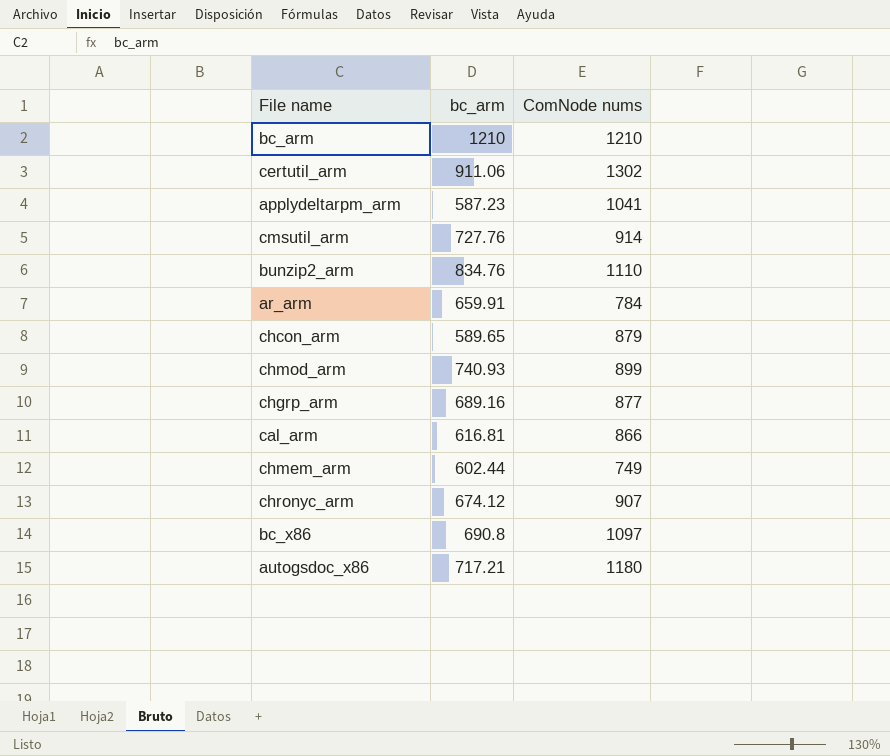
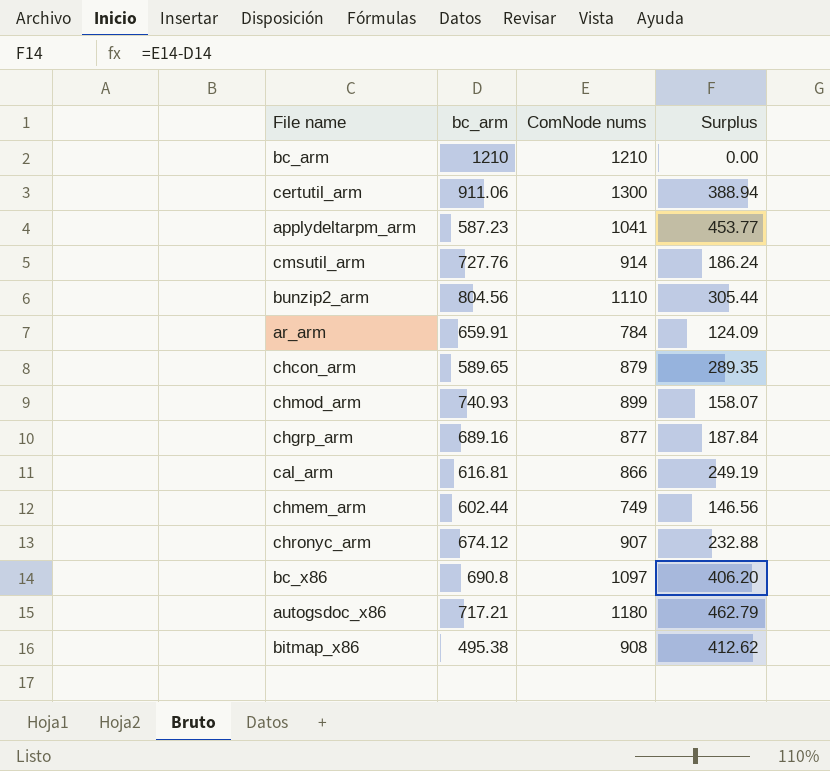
column Surplus | formula: none -> [ComNode nums] - [bc_arm]
certutil_arm | ComNode nums: 1302 -> 1300
bunzip2_arm | bc_arm: 834.76 -> 804.56
row bitmap_x86: none -> 495.38 | 908 | 412.62

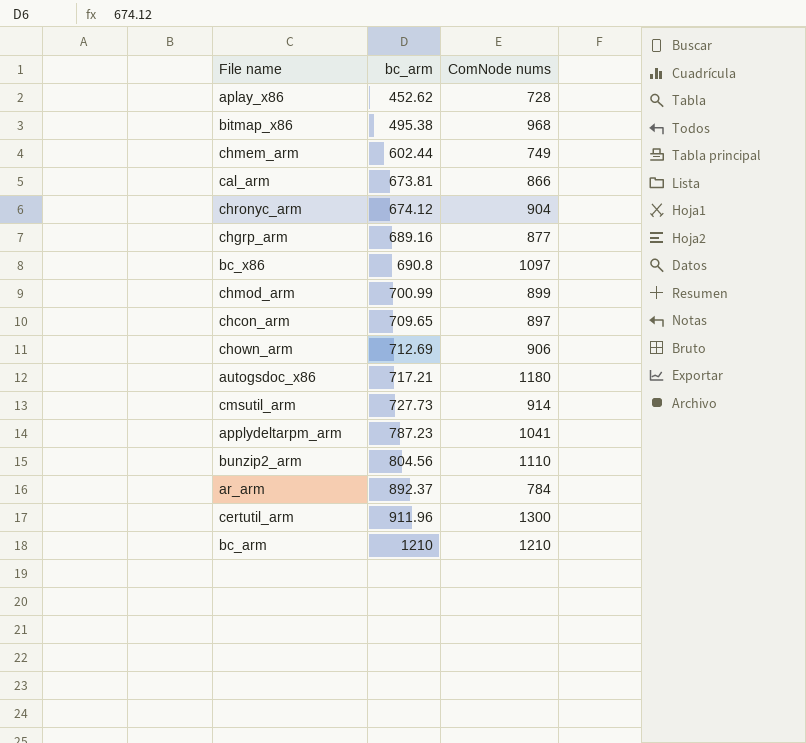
row order: none -> bc_arm ascending
column Surplus | formula: [ComNode nums] - [bc_arm] -> none
row aplay_x86: none -> 452.62 | 728
bitmap_x86 | ComNode nums: 908 -> 968
cal_arm | bc_arm: 616.81 -> 673.81
chronyc_arm | ComNode nums: 907 -> 904
chmod_arm | bc_arm: 740.93 -> 700.99
chcon_arm | bc_arm: 589.65 -> 709.65
chcon_arm | ComNode nums: 879 -> 897
row chown_arm: none -> 712.69 | 906
cmsutil_arm | bc_arm: 727.76 -> 727.73
applydeltarpm_arm | bc_arm: 587.23 -> 787.23
ar_arm | bc_arm: 659.91 -> 892.37
certutil_arm | bc_arm: 911.06 -> 911.96

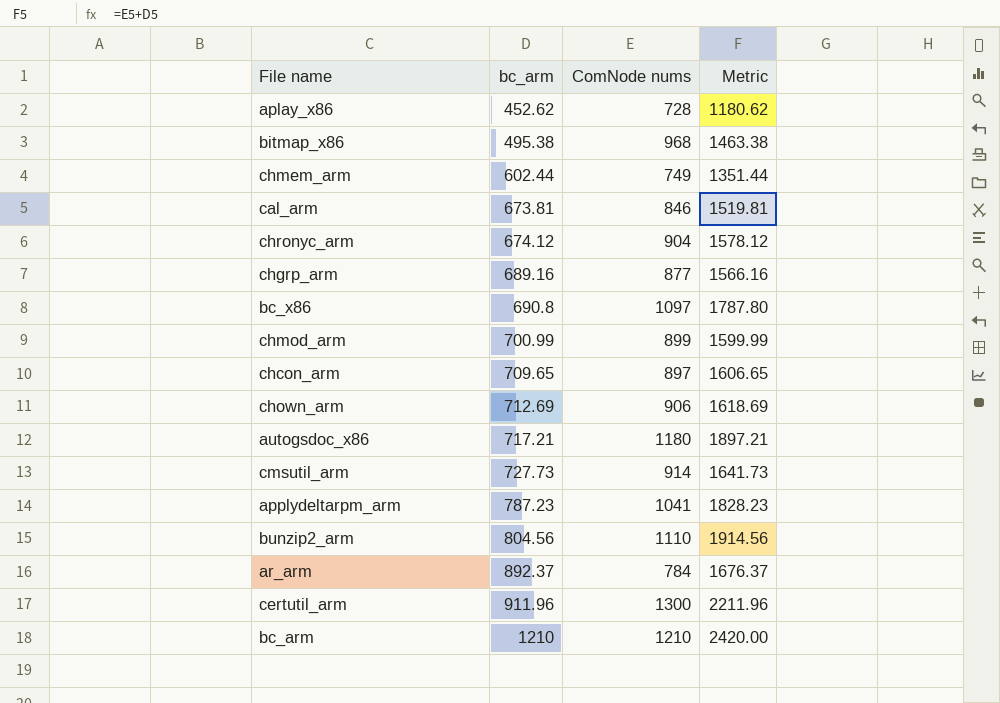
column Metric | formula: none -> [bc_arm] + [ComNode nums]
cal_arm | ComNode nums: 866 -> 846

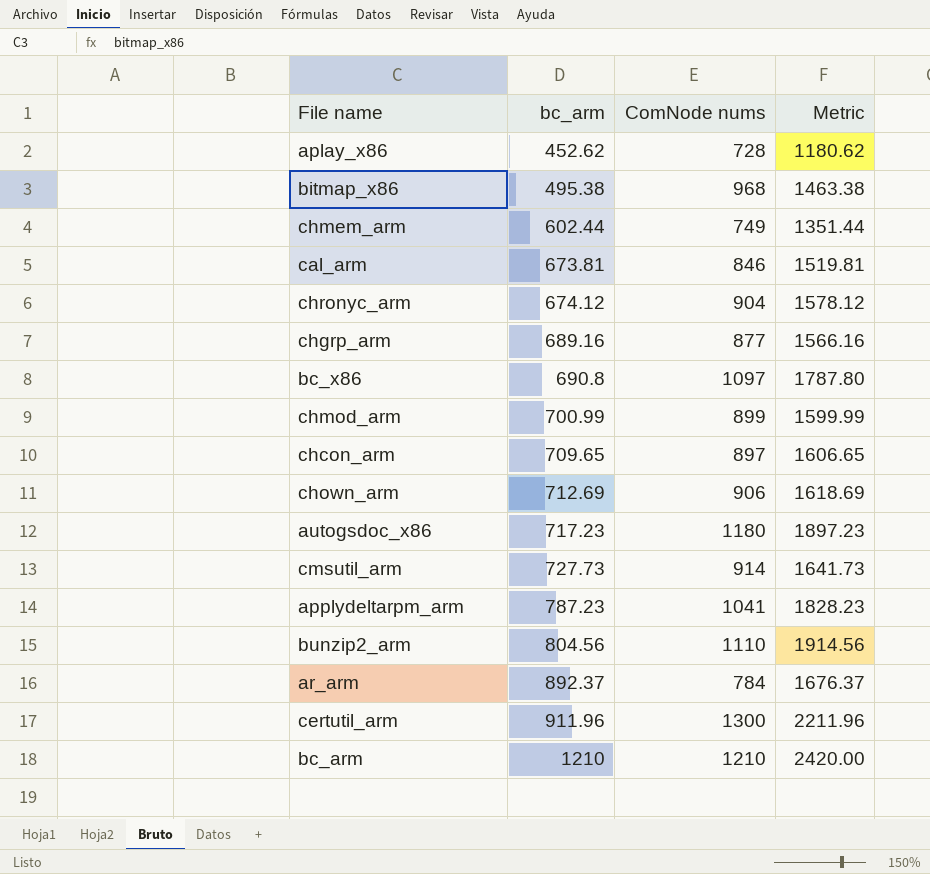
autogsdoc_x86 | bc_arm: 717.21 -> 717.23
autogsdoc_x86 | Metric: 1897.21 -> 1897.23

